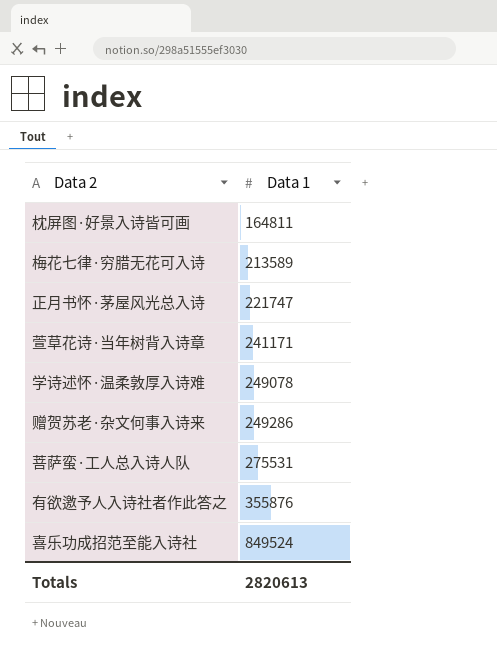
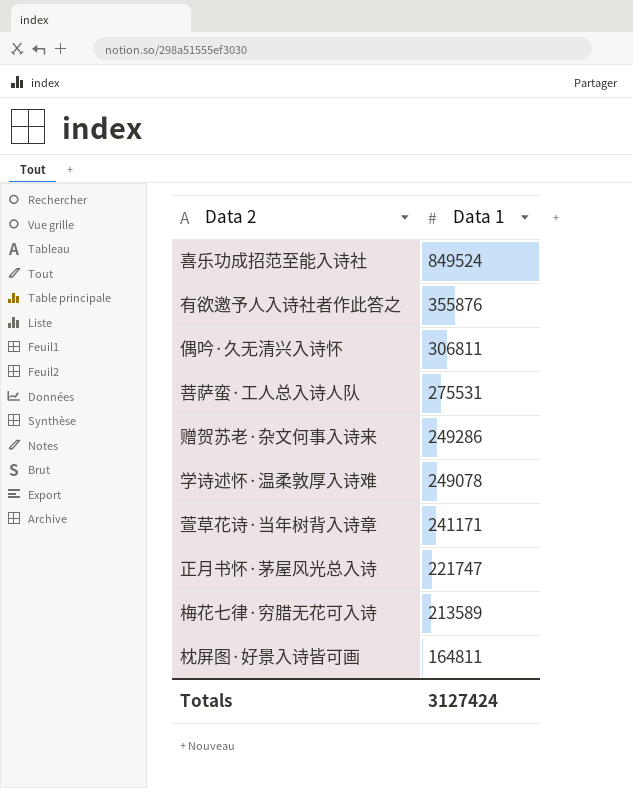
row order: Data 1 ascending -> Data 1 descending
row 偶吟·久无清兴入诗怀: none -> 306811
Totals | Data 1: 2820613 -> 3127424

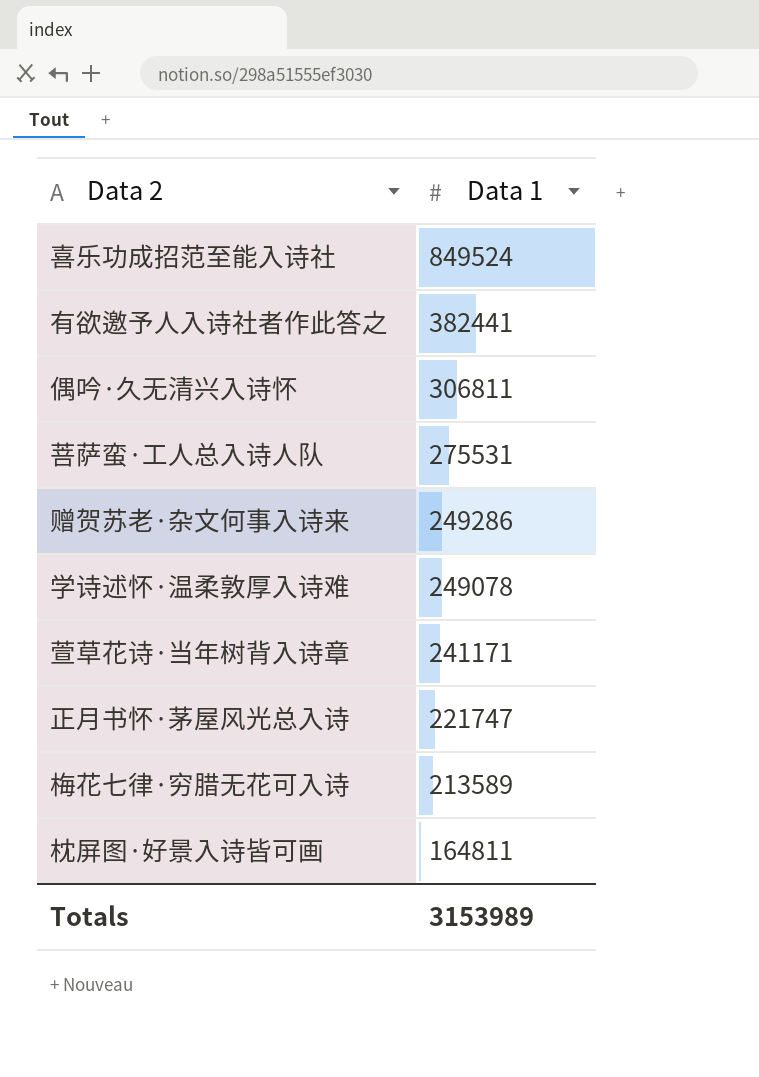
有欲邀予人入诗社者作此答之 | Data 1: 355876 -> 382441
Totals | Data 1: 3127424 -> 3153989

